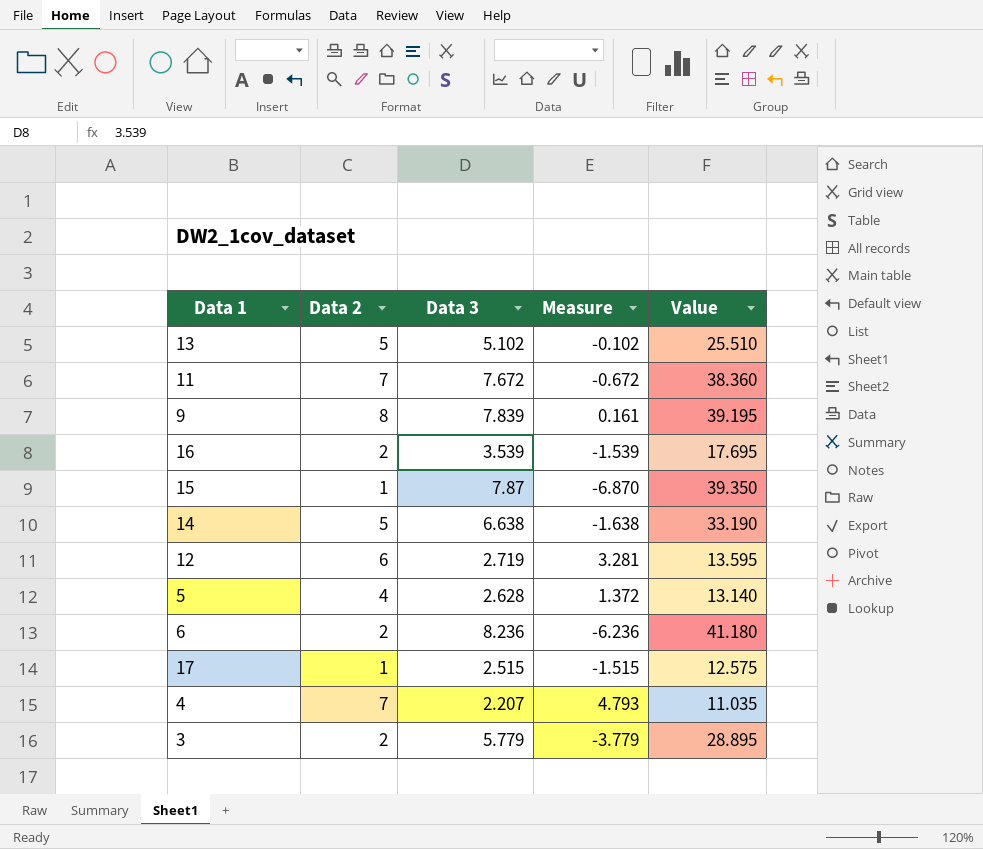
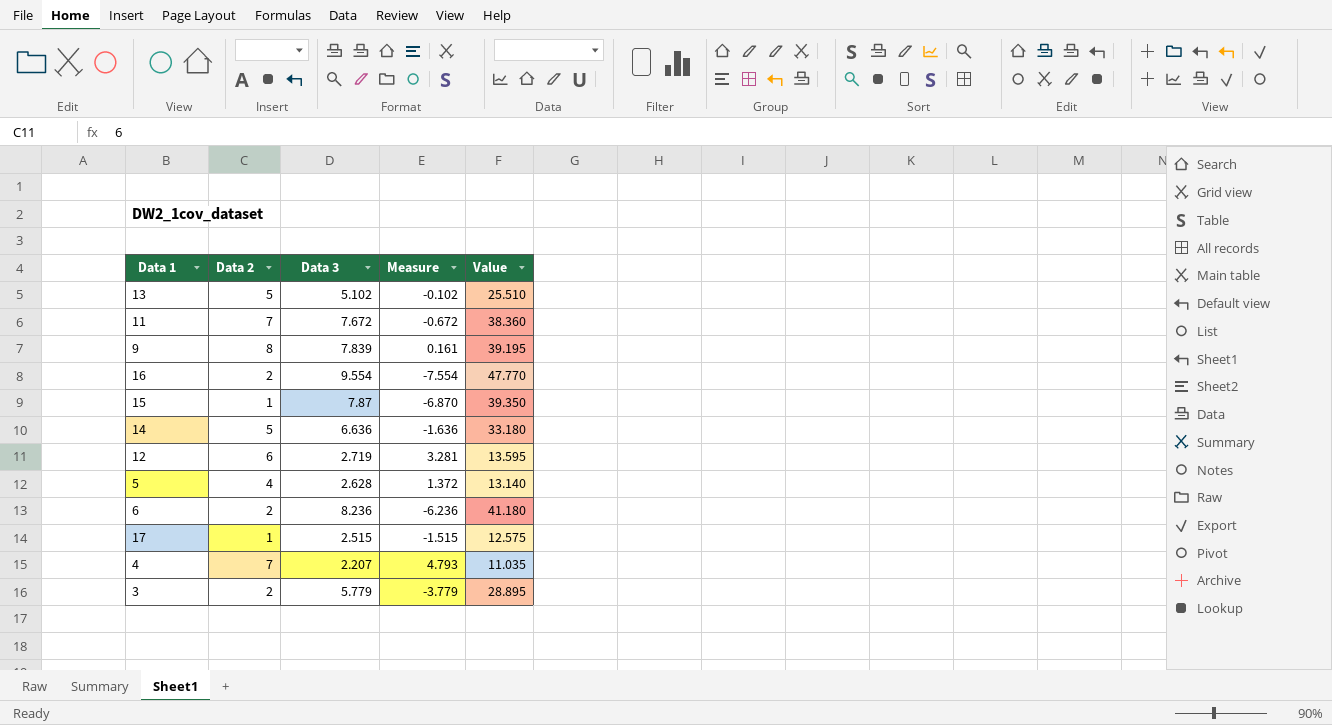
16 | Data 3: 3.539 -> 9.554
16 | Measure: -1.539 -> -7.554
16 | Value: 17.695 -> 47.770
14 | Data 3: 6.638 -> 6.636
14 | Measure: -1.638 -> -1.636
14 | Value: 33.190 -> 33.180

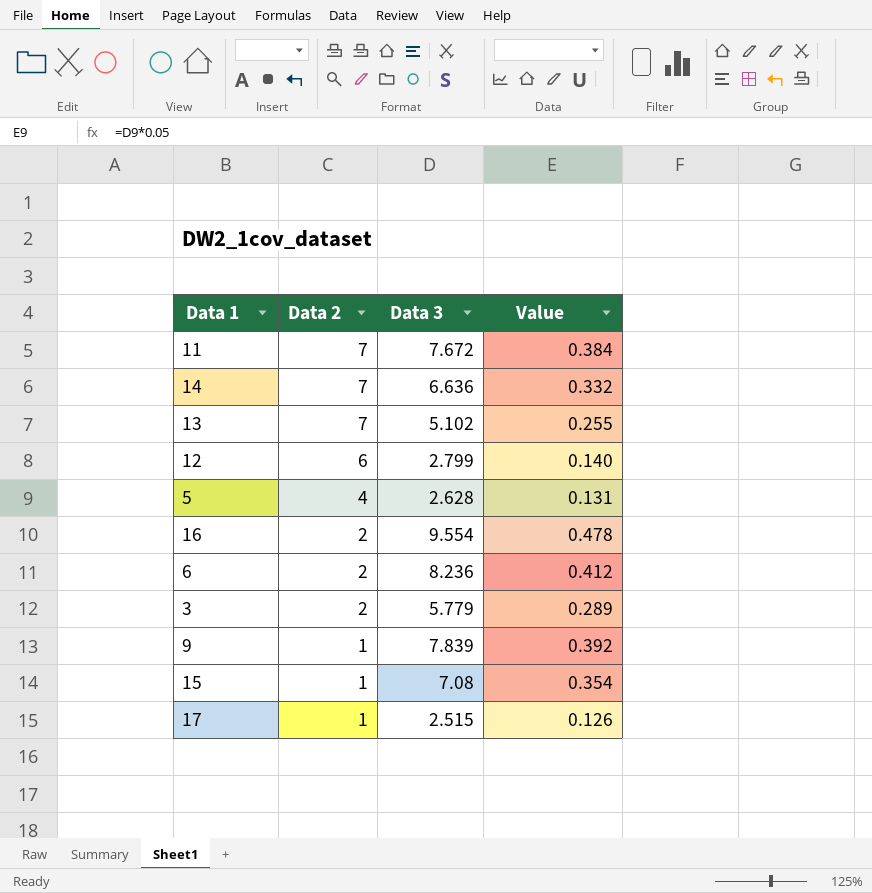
row order: none -> Data 2 descending
column Measure | formula: [Data 2] - [Data 3] -> none
column Value | formula: [Data 3] * 5 -> [Data 3] * 0.05
row 4: 7 | 2.207 | 4.793 | 11.035 -> none
14 | Data 2: 5 -> 7
13 | Data 2: 5 -> 7
12 | Data 3: 2.719 -> 2.799
9 | Data 2: 8 -> 1
15 | Data 3: 7.87 -> 7.08

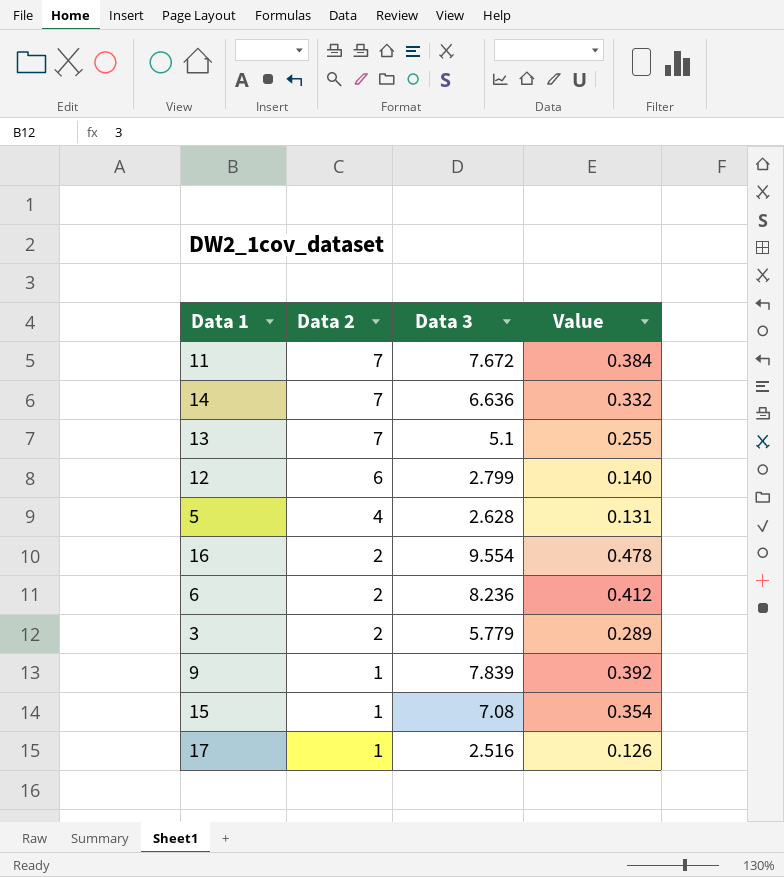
13 | Data 3: 5.102 -> 5.1
17 | Data 3: 2.515 -> 2.516

